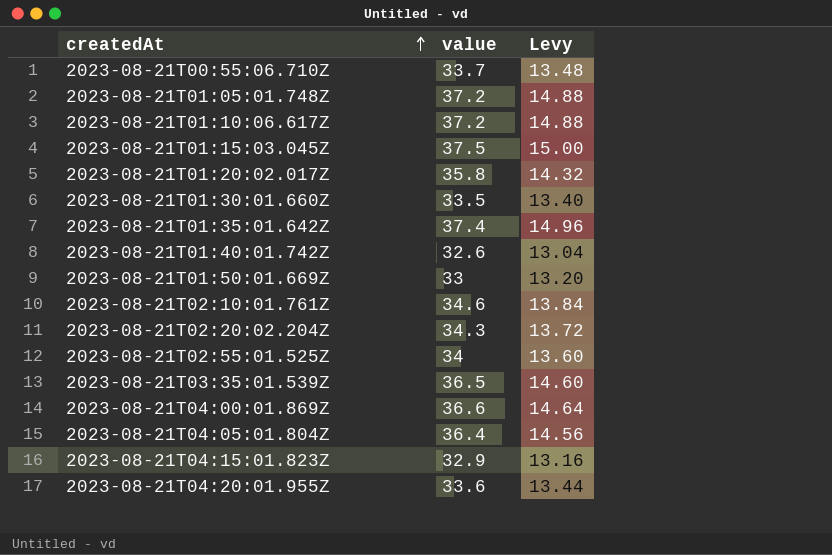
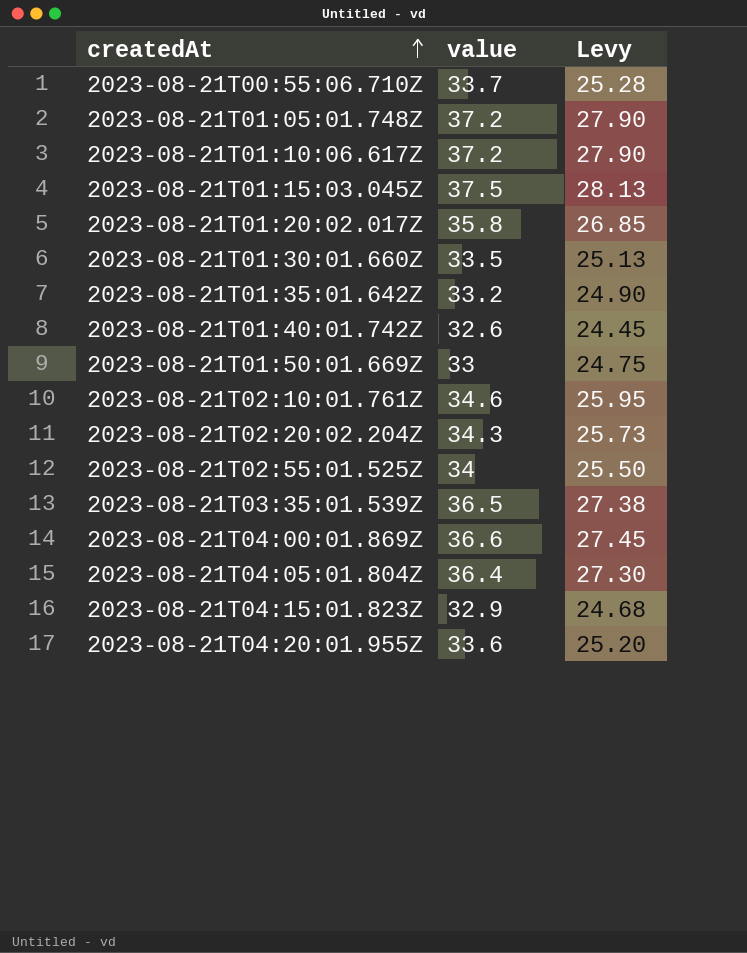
column Levy | formula: [value] * 0.4 -> [value] * 0.75
2023-08-21T01:35:01.642Z | value: 37.4 -> 33.2

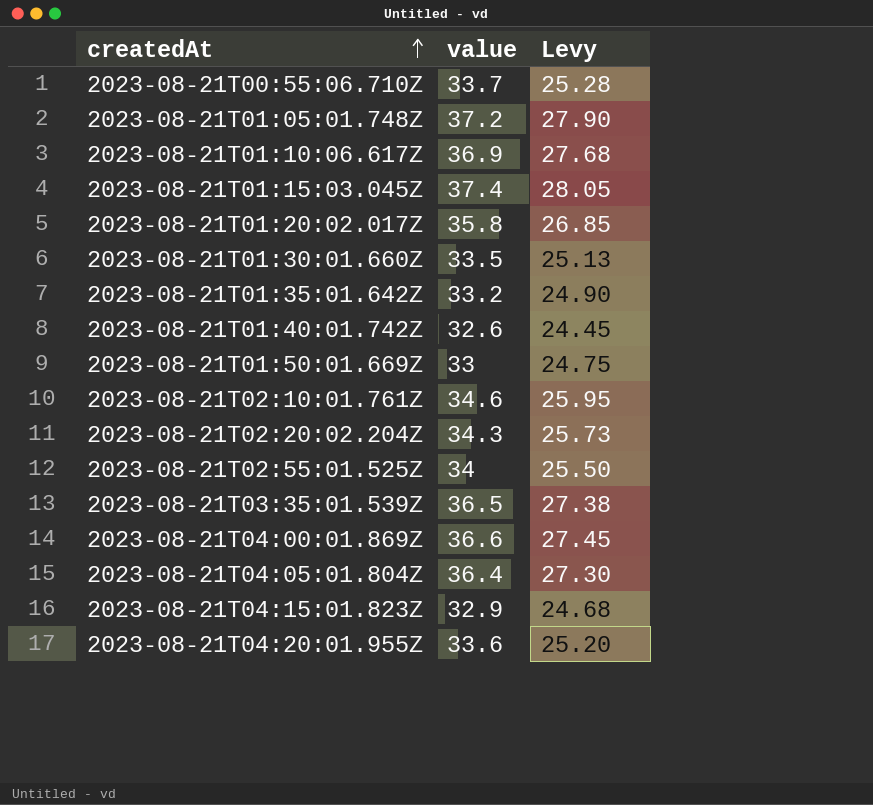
2023-08-21T01:10:06.617Z | value: 37.2 -> 36.9
2023-08-21T01:10:06.617Z | Levy: 27.90 -> 27.68
2023-08-21T01:15:03.045Z | value: 37.5 -> 37.4
2023-08-21T01:15:03.045Z | Levy: 28.13 -> 28.05

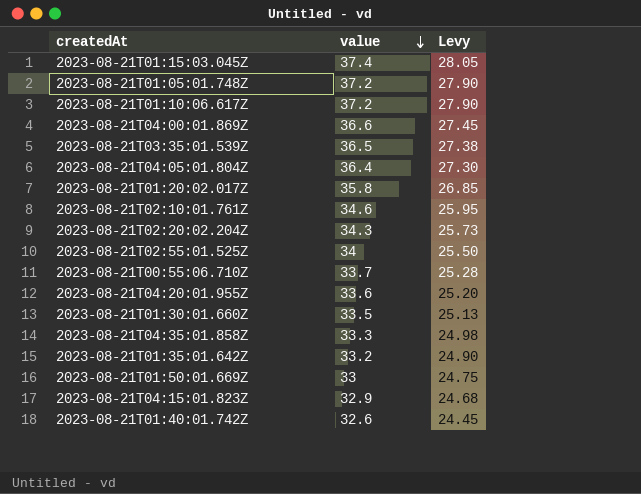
row order: createdAt ascending -> value descending
2023-08-21T01:10:06.617Z | value: 36.9 -> 37.2
2023-08-21T01:10:06.617Z | Levy: 27.68 -> 27.90
row 2023-08-21T04:35:01.858Z: none -> 33.3 | 24.98

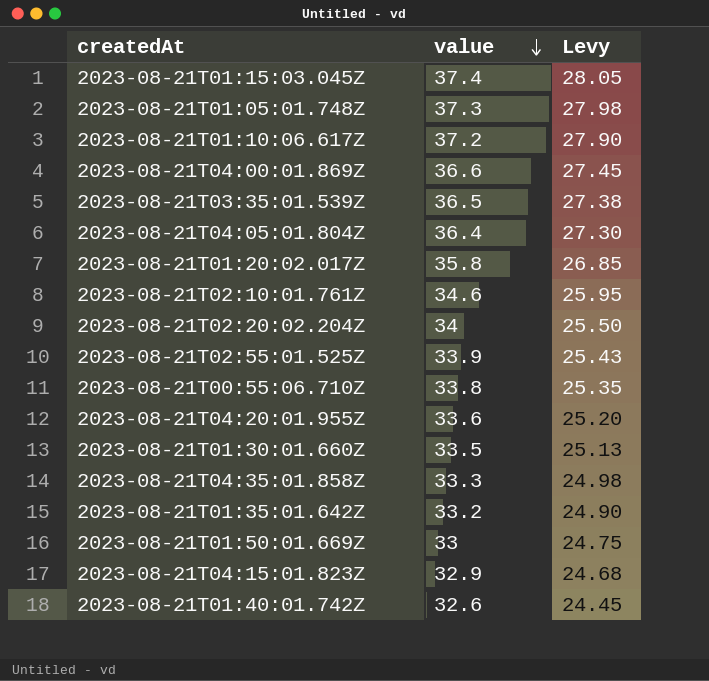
2023-08-21T01:05:01.748Z | value: 37.2 -> 37.3
2023-08-21T01:05:01.748Z | Levy: 27.90 -> 27.98
2023-08-21T02:20:02.204Z | value: 34.3 -> 34
2023-08-21T02:20:02.204Z | Levy: 25.73 -> 25.50
2023-08-21T02:55:01.525Z | value: 34 -> 33.9
2023-08-21T02:55:01.525Z | Levy: 25.50 -> 25.43
2023-08-21T00:55:06.710Z | value: 33.7 -> 33.8
2023-08-21T00:55:06.710Z | Levy: 25.28 -> 25.35

